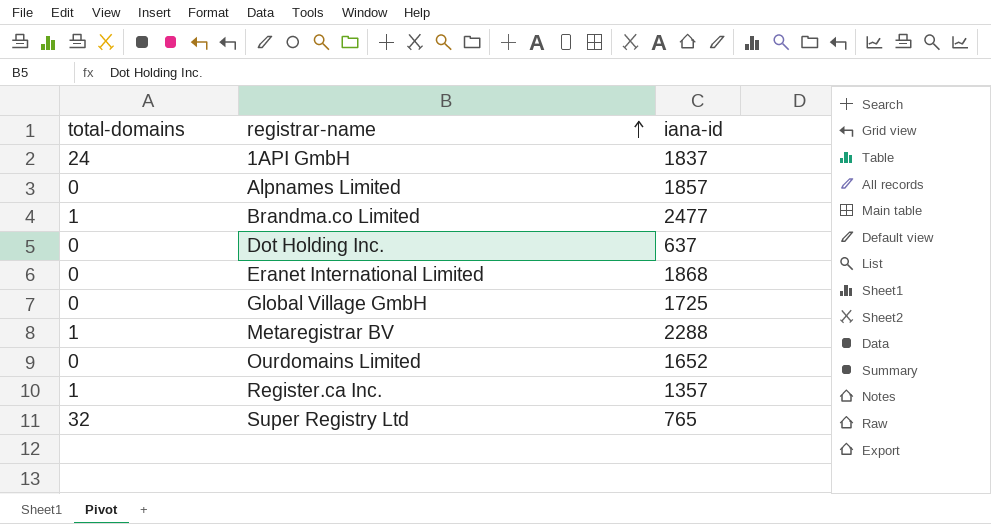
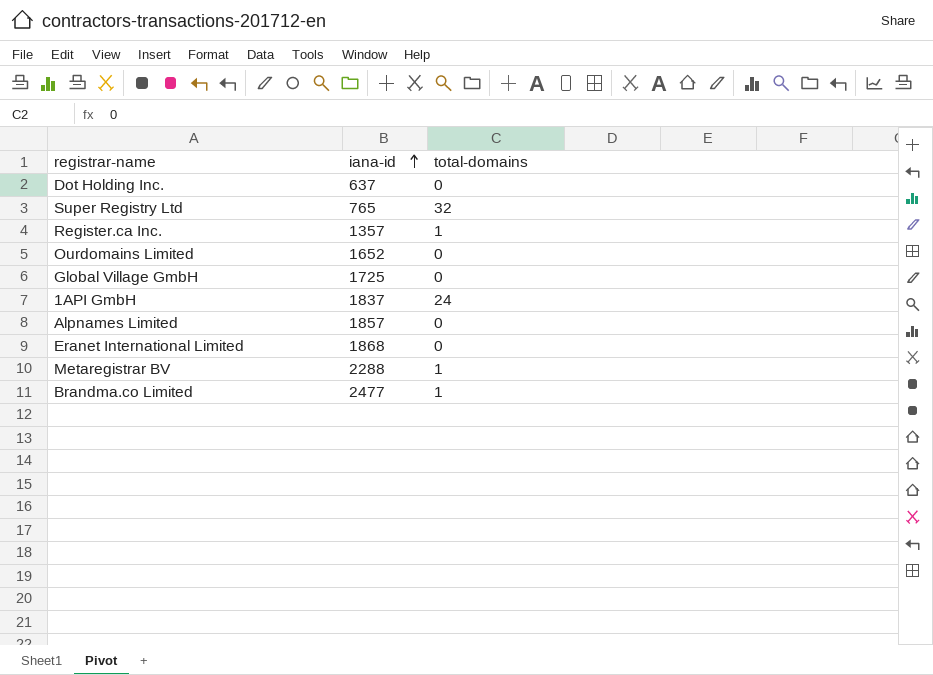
row order: registrar-name ascending -> iana-id ascending
column total-domains | position: 1 -> 3

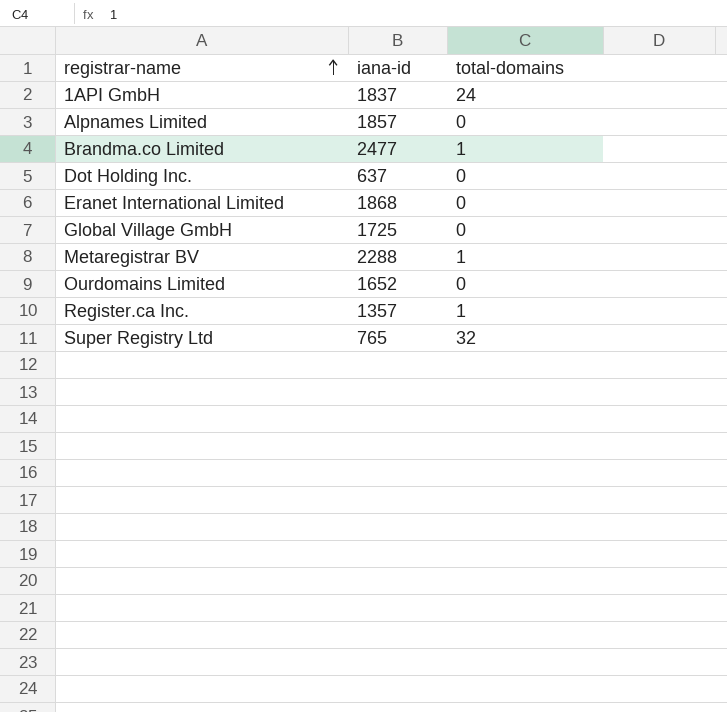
row order: iana-id ascending -> registrar-name ascending

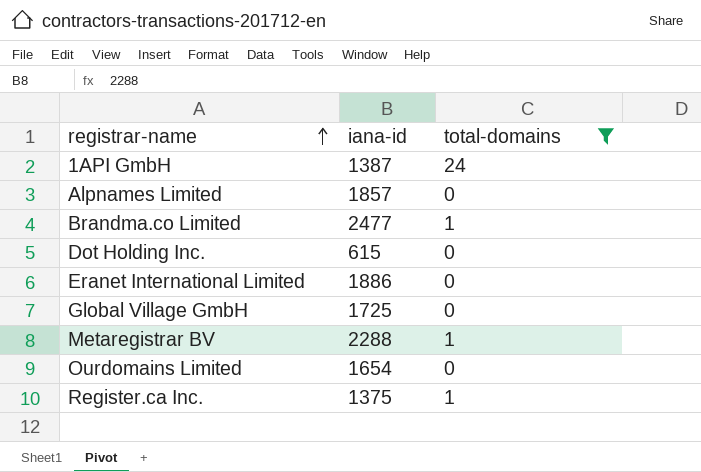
filter: none -> total-domains != 32
1API GmbH | iana-id: 1837 -> 1387
Dot Holding Inc. | iana-id: 637 -> 615
Eranet International Limited | iana-id: 1868 -> 1886
Ourdomains Limited | iana-id: 1652 -> 1654
Register.ca Inc. | iana-id: 1357 -> 1375

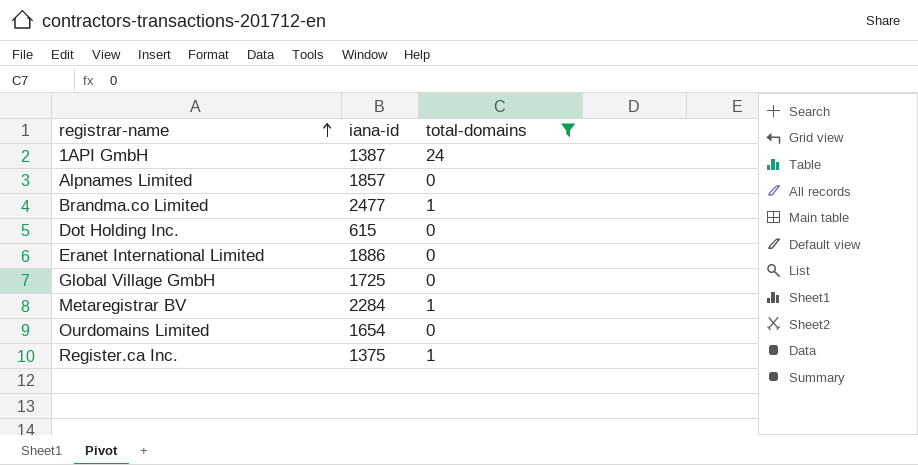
Metaregistrar BV | iana-id: 2288 -> 2284

